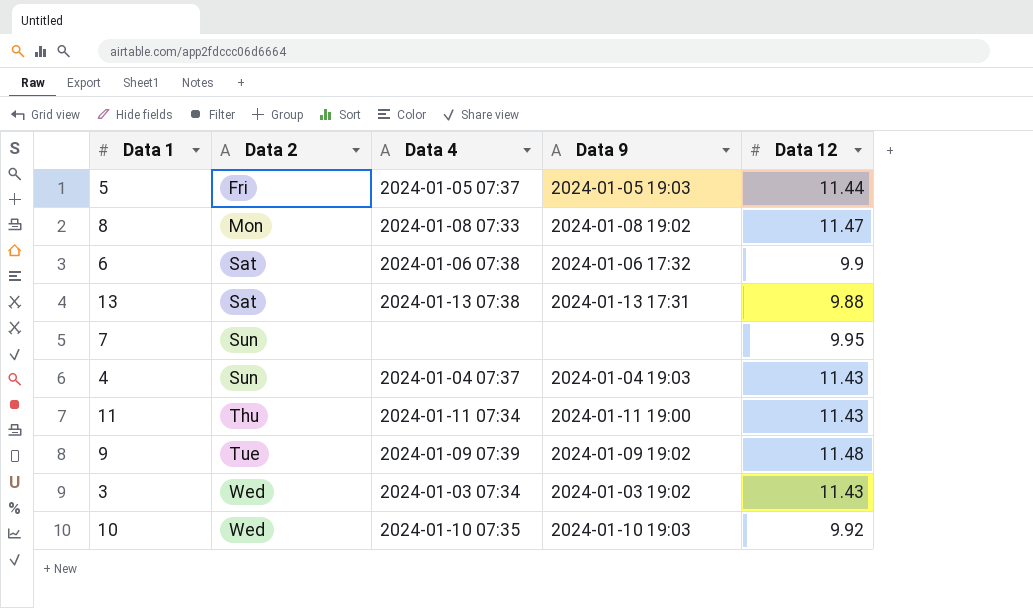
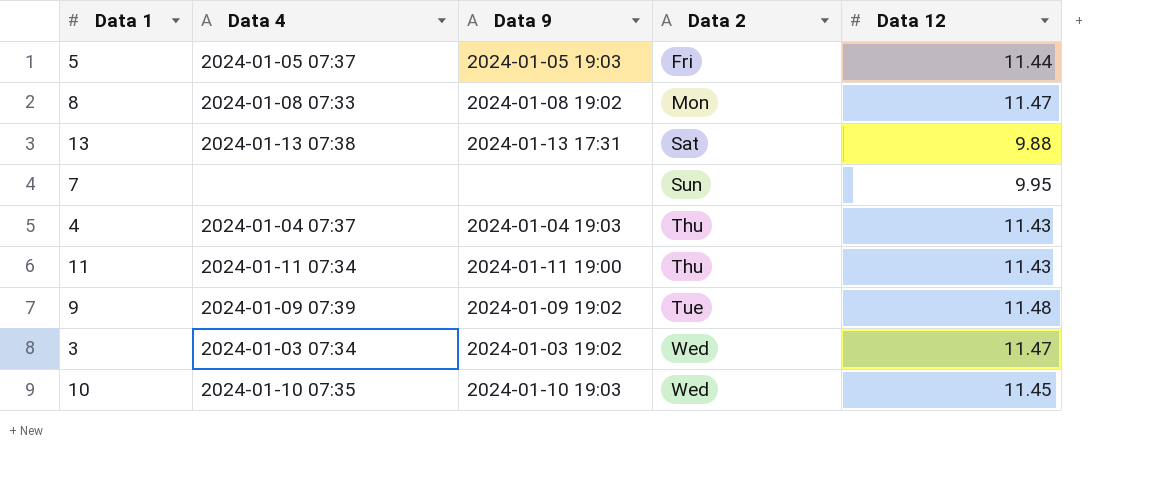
column Data 2 | position: 2 -> 4
row 6: Sat | 2024-01-06 07:38 | 2024-01-06 17:32 | 9.9 -> none
4 | Data 2: Sun -> Thu
3 | Data 12: 11.43 -> 11.47
10 | Data 12: 9.92 -> 11.45

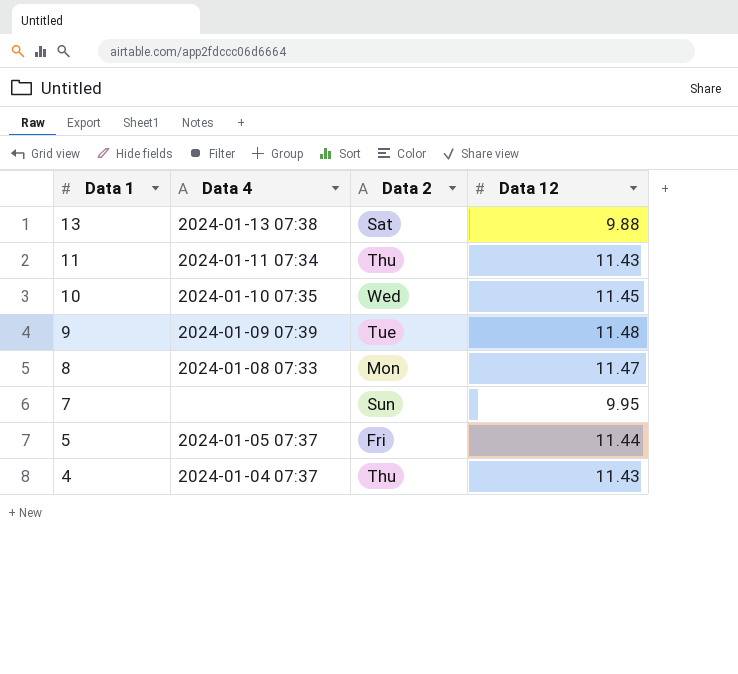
row order: Data 2 ascending -> Data 1 descending
column Data 9 | position: 3 -> none
row 3: 2024-01-03 07:34 | 2024-01-03 19:02 | Wed | 11.47 -> none

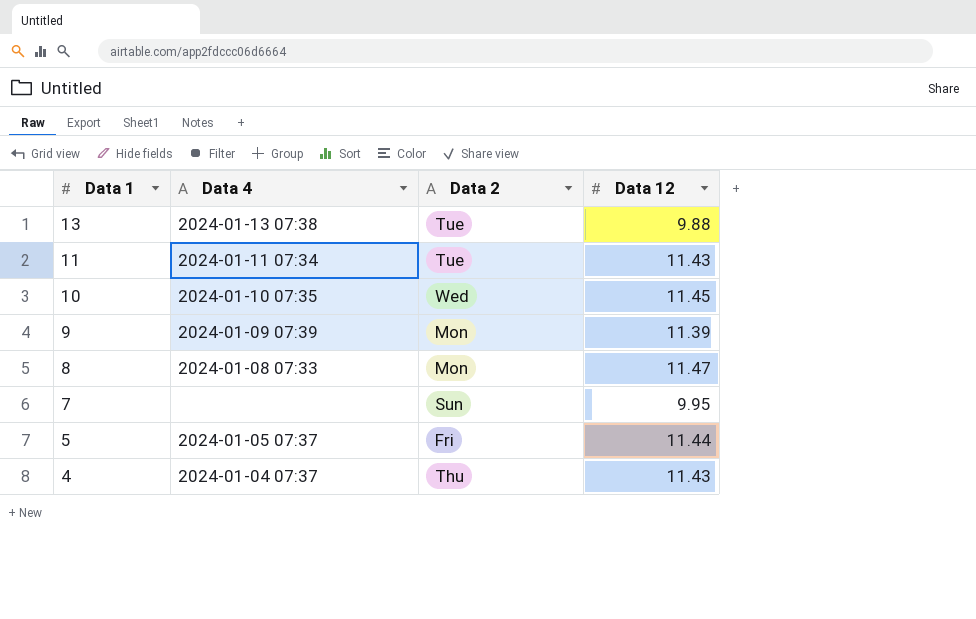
13 | Data 2: Sat -> Tue
11 | Data 2: Thu -> Tue
9 | Data 2: Tue -> Mon
9 | Data 12: 11.48 -> 11.39

